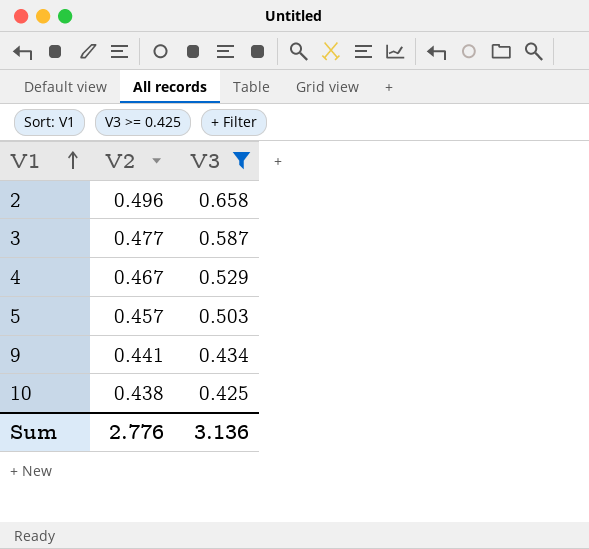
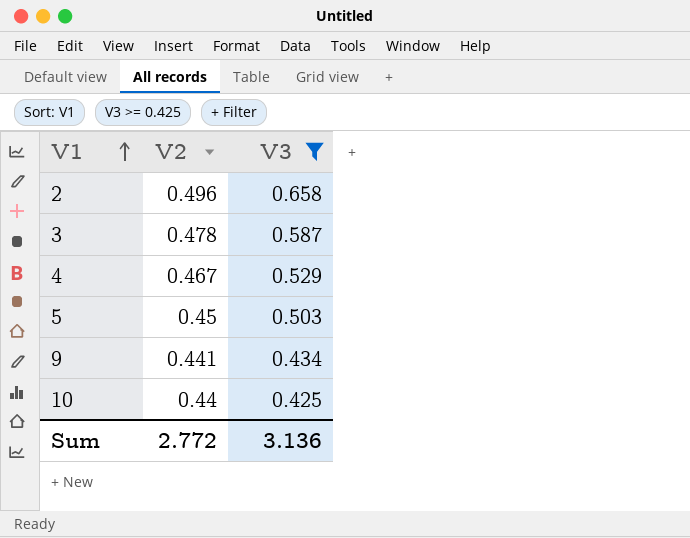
3 | V2: 0.477 -> 0.478
5 | V2: 0.457 -> 0.45
10 | V2: 0.438 -> 0.44
Sum | V2: 2.776 -> 2.772

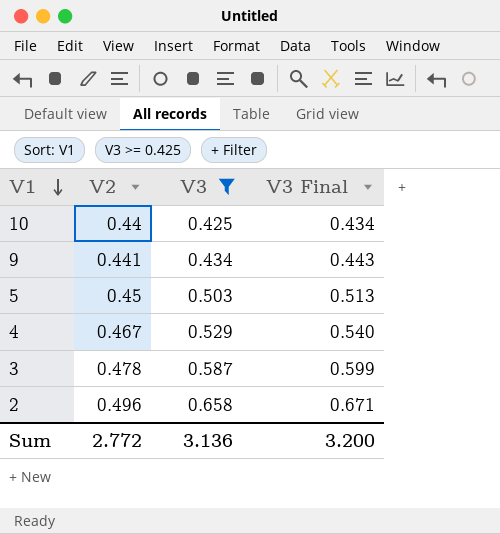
row order: V1 ascending -> V1 descending
column V3 Final | formula: none -> [V3] * 1.02

